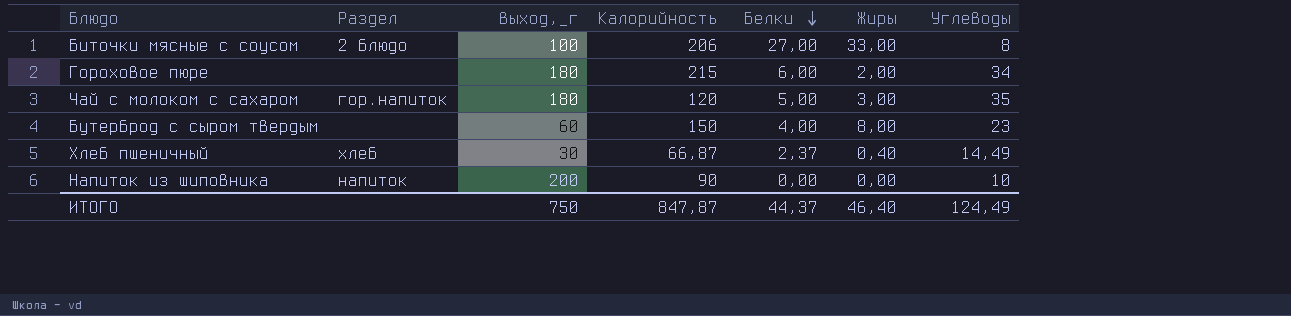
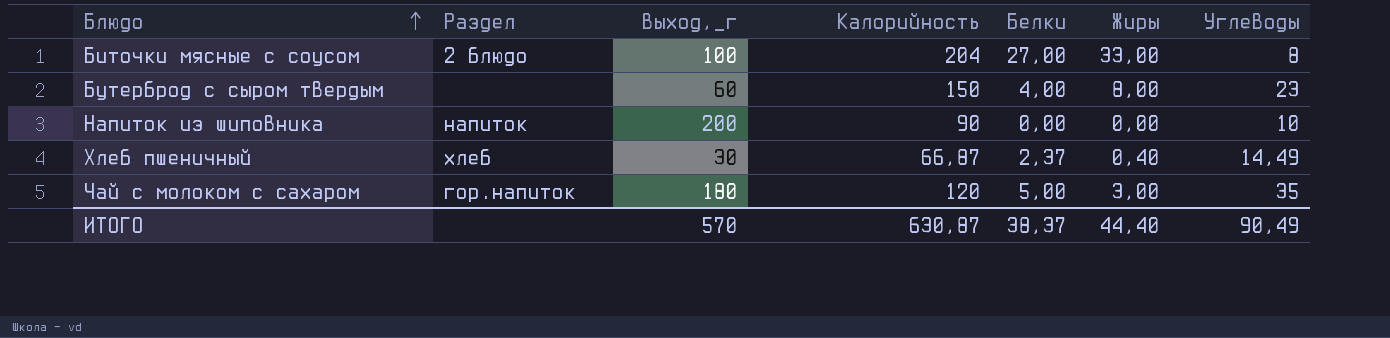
row order: Белки descending -> Блюдо ascending
row Гороховое пюре: none | 180 | 215 | 6,00 | 2,00 | 34 -> none
Биточки мясные с соусом | Калорийность: 206 -> 204
ИТОГО | выход,_г: 750 -> 570
ИТОГО | Калорийность: 847,87 -> 630,87
ИТОГО | Белки: 44,37 -> 38,37
ИТОГО | Жиры: 46,40 -> 44,40
ИТОГО | Углеводы: 124,49 -> 90,49

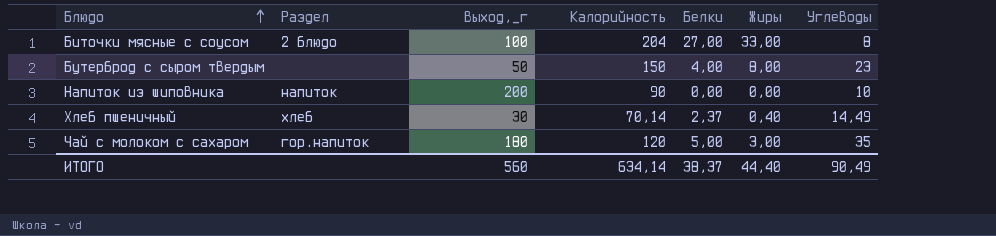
Бутерброд с сыром твердым | выход,_г: 60 -> 50
Хлеб пшеничный | Калорийность: 66,87 -> 70,14
ИТОГО | выход,_г: 570 -> 560
ИТОГО | Калорийность: 630,87 -> 634,14

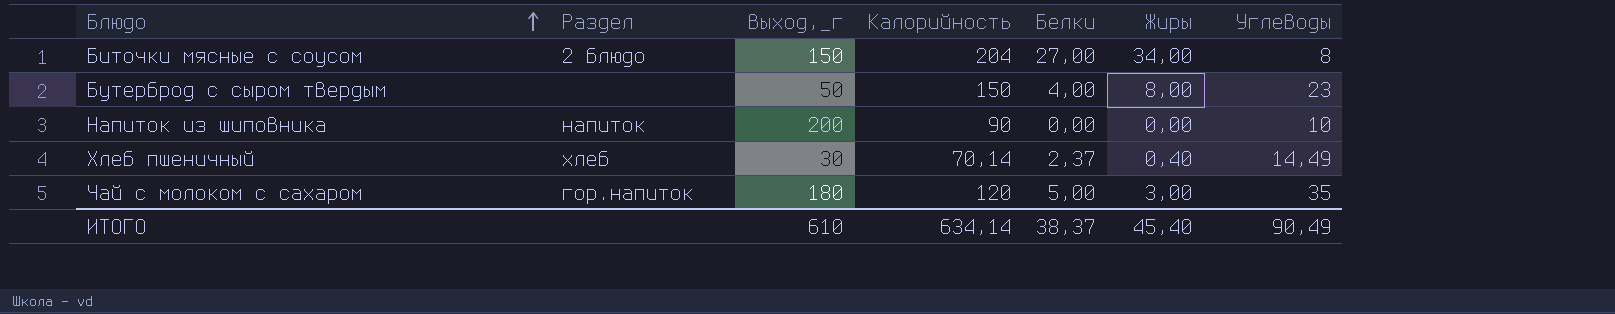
Биточки мясные с соусом | выход,_г: 100 -> 150
Биточки мясные с соусом | Жиры: 33,00 -> 34,00
ИТОГО | выход,_г: 560 -> 610
ИТОГО | Жиры: 44,40 -> 45,40

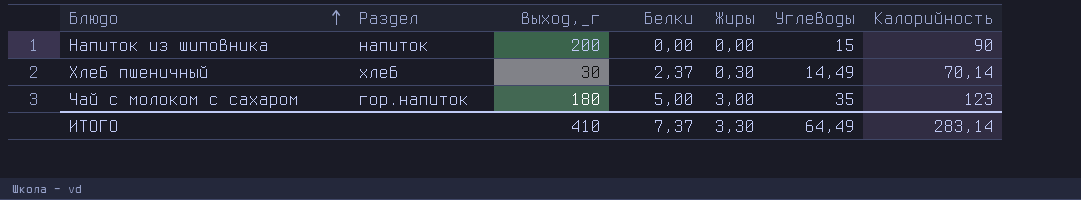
column Калорийность | position: 4 -> 7
row Биточки мясные с соусом: 2 блюдо | 150 | 204 | 27,00 | 34,00 | 8 -> none
row Бутерброд с сыром твердым: none | 50 | 150 | 4,00 | 8,00 | 23 -> none
Напиток из шиповника | Углеводы: 10 -> 15
Хлеб пшеничный | Жиры: 0,40 -> 0,30
Чай с молоком с сахаром | Калорийность: 120 -> 123
ИТОГО | выход,_г: 610 -> 410
ИТОГО | Белки: 38,37 -> 7,37
ИТОГО | Жиры: 45,40 -> 3,30
ИТОГО | Углеводы: 90,49 -> 64,49
ИТОГО | Калорийность: 634,14 -> 283,14

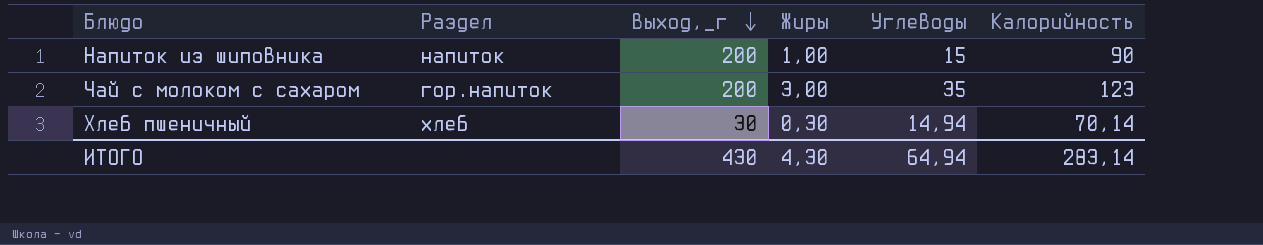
row order: Блюдо ascending -> выход,_г descending
column Белки | position: 4 -> none
Напиток из шиповника | Жиры: 0,00 -> 1,00
Чай с молоком с сахаром | выход,_г: 180 -> 200
Хлеб пшеничный | Углеводы: 14,49 -> 14,94
ИТОГО | выход,_г: 410 -> 430
ИТОГО | Жиры: 3,30 -> 4,30
ИТОГО | Углеводы: 64,49 -> 64,94

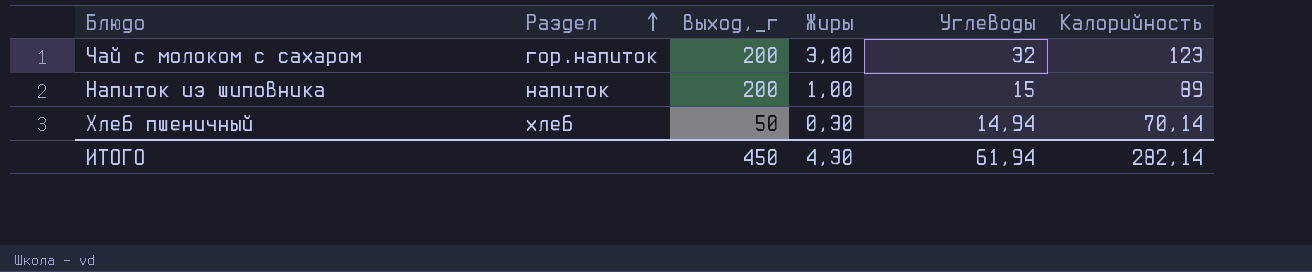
row order: выход,_г descending -> Раздел ascending
Чай с молоком с сахаром | Углеводы: 35 -> 32
Напиток из шиповника | Калорийность: 90 -> 89
Хлеб пшеничный | выход,_г: 30 -> 50
ИТОГО | выход,_г: 430 -> 450
ИТОГО | Углеводы: 64,94 -> 61,94
ИТОГО | Калорийность: 283,14 -> 282,14

